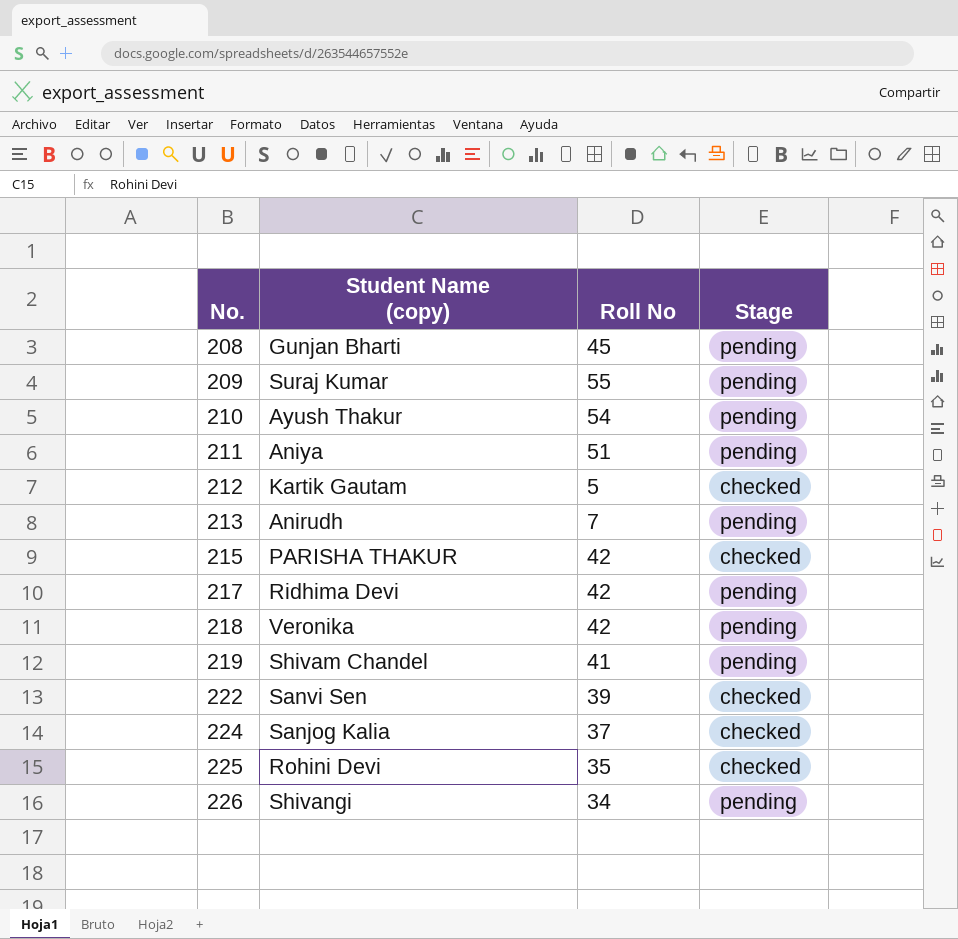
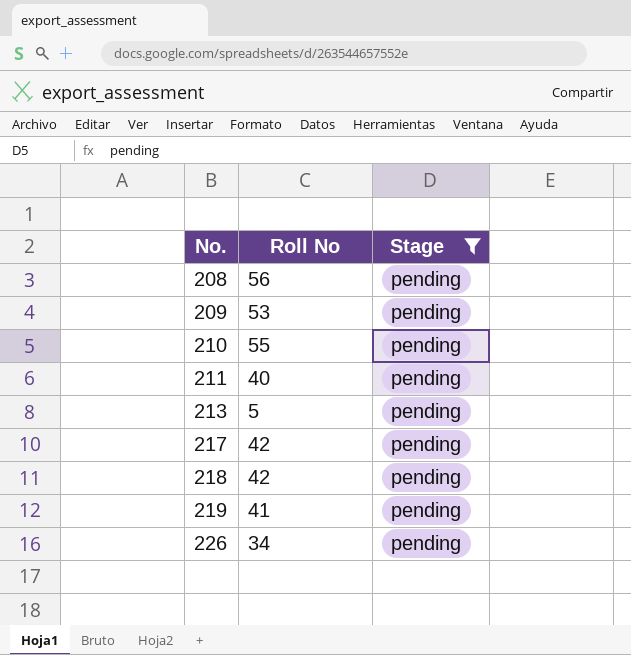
filter: none -> Stage = pending
column Student Name (copy) | position: 2 -> none
208 | Roll No: 45 -> 56
209 | Roll No: 55 -> 53
210 | Roll No: 54 -> 55
211 | Roll No: 51 -> 40
213 | Roll No: 7 -> 5

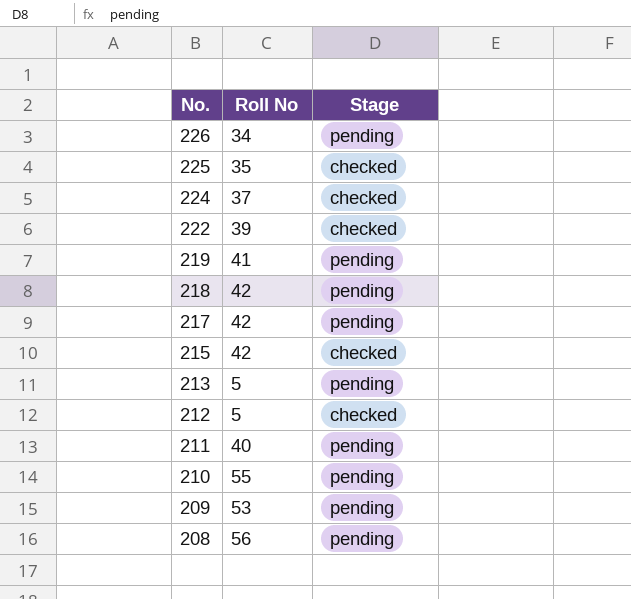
filter: Stage = pending -> none
row order: No. ascending -> No. descending

